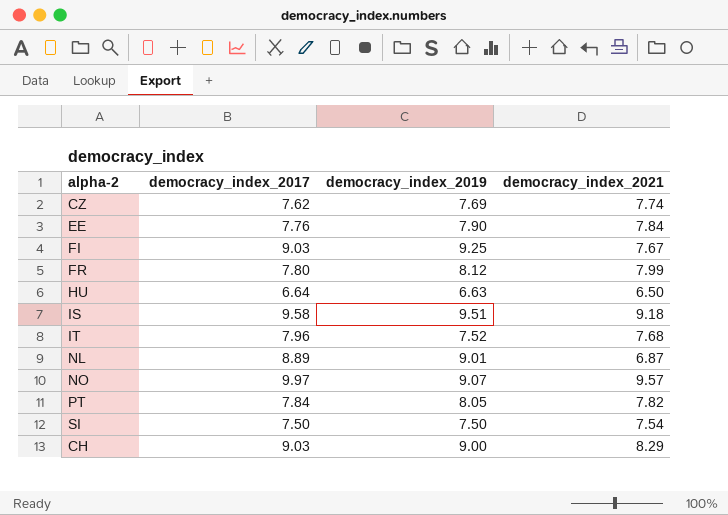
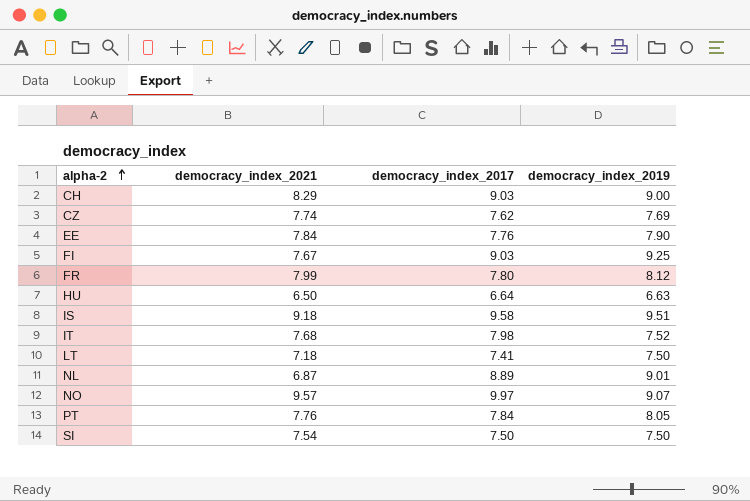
row order: none -> alpha-2 ascending
column democracy_index_2021 | position: 4 -> 2
IT | democracy_index_2017: 7.96 -> 7.98
row LT: none -> 7.18 | 7.41 | 7.50
PT | democracy_index_2021: 7.82 -> 7.76

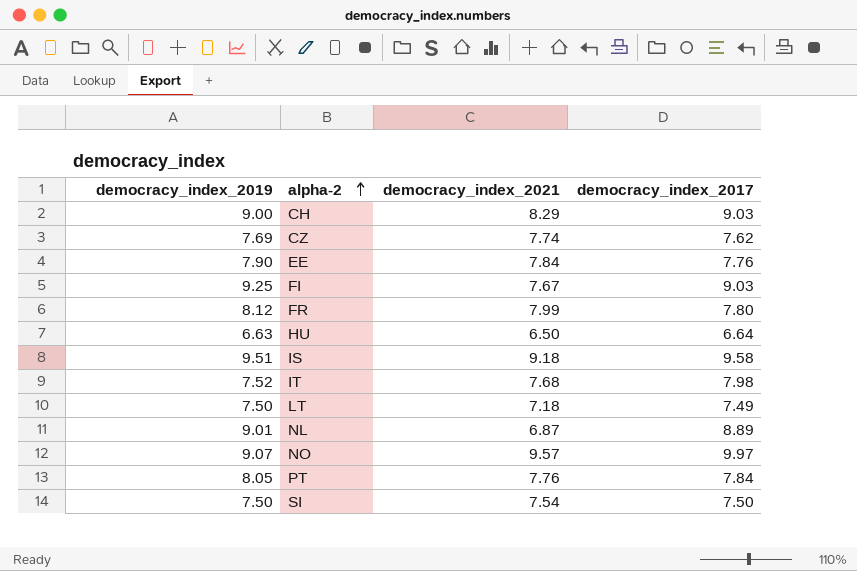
column democracy_index_2019 | position: 4 -> 1
LT | democracy_index_2017: 7.41 -> 7.49

